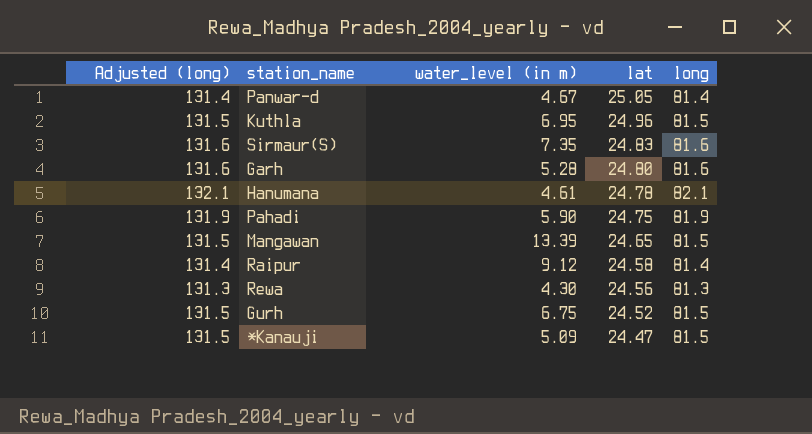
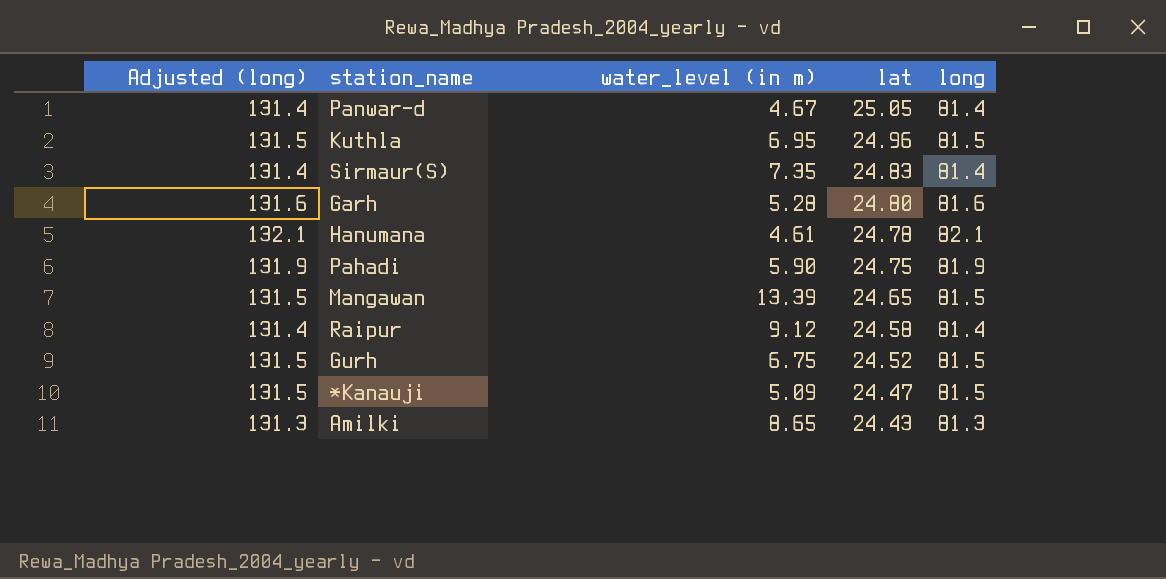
row Rewa: 131.3 | 4.30 | 24.56 | 81.3 -> none
Sirmaur(S) | Adjusted (long): 131.6 -> 131.4
Sirmaur(S) | long: 81.6 -> 81.4
row Amilki: none -> 131.3 | 8.65 | 24.43 | 81.3

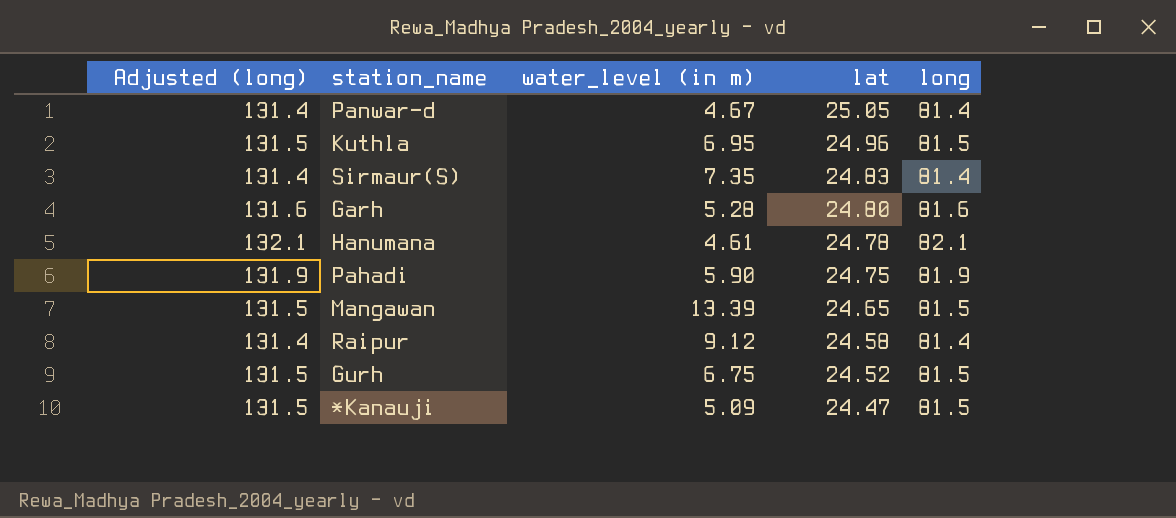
row Amilki: 131.3 | 8.65 | 24.43 | 81.3 -> none

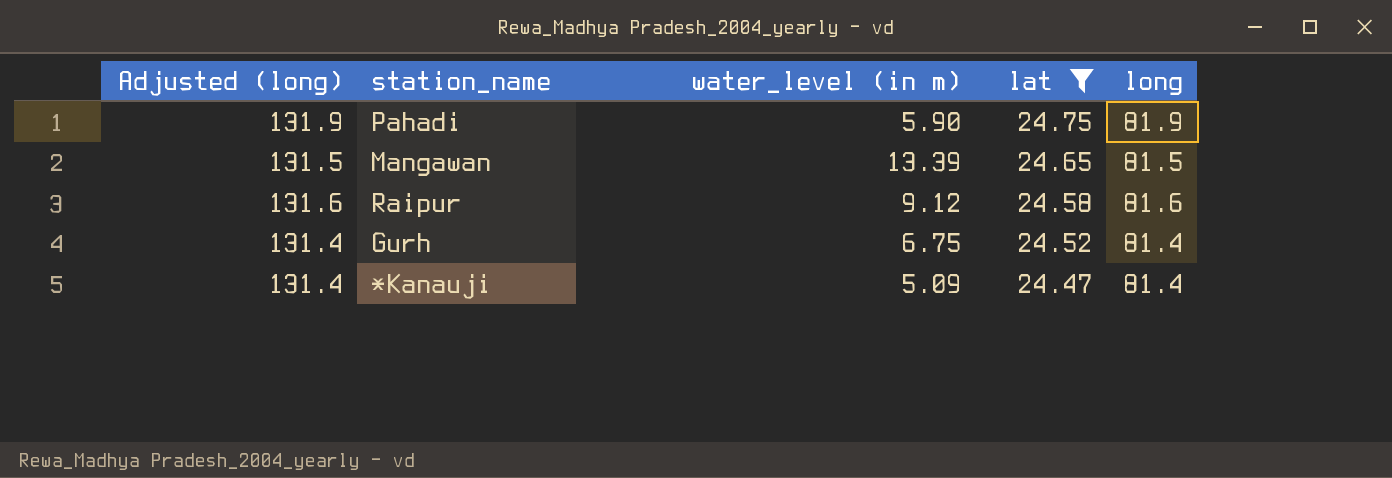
filter: none -> lat <= 24.75
Raipur | Adjusted (long): 131.4 -> 131.6
Raipur | long: 81.4 -> 81.6
Gurh | Adjusted (long): 131.5 -> 131.4
Gurh | long: 81.5 -> 81.4
*Kanauji | Adjusted (long): 131.5 -> 131.4
*Kanauji | long: 81.5 -> 81.4

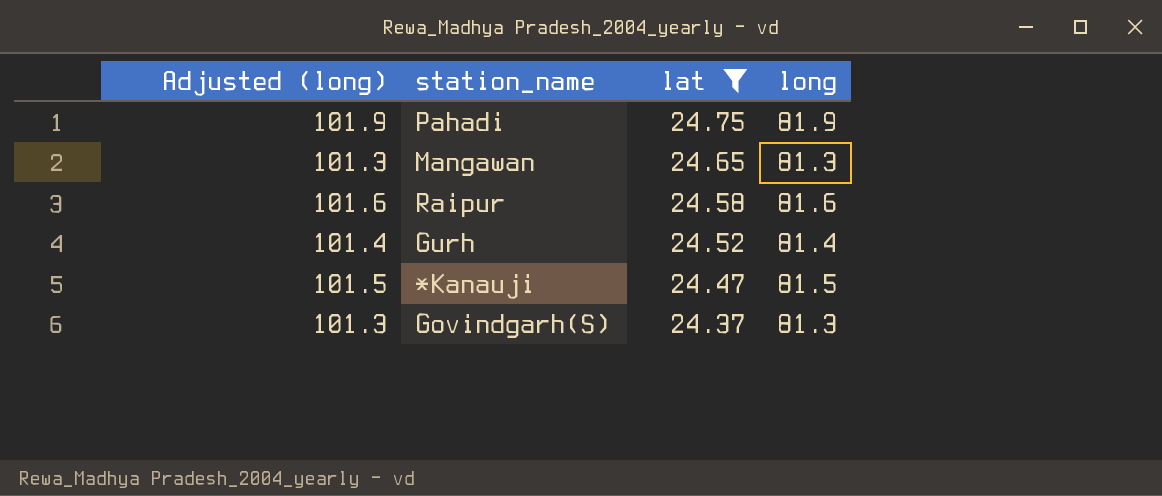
column water_level (in m) | position: 3 -> none
column Adjusted (long) | formula: [long] + 50 -> [long] + 20
Mangawan | long: 81.5 -> 81.3
*Kanauji | long: 81.4 -> 81.5
row Govindgarh(S): none -> 101.3 | 24.37 | 81.3

